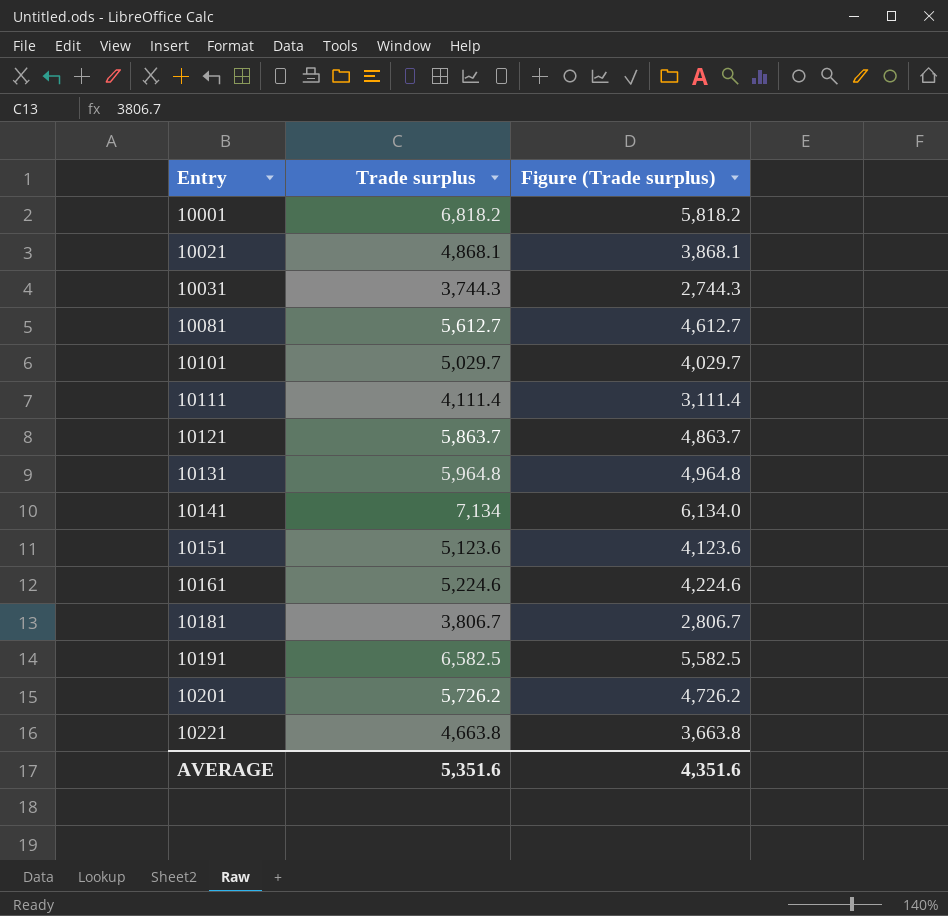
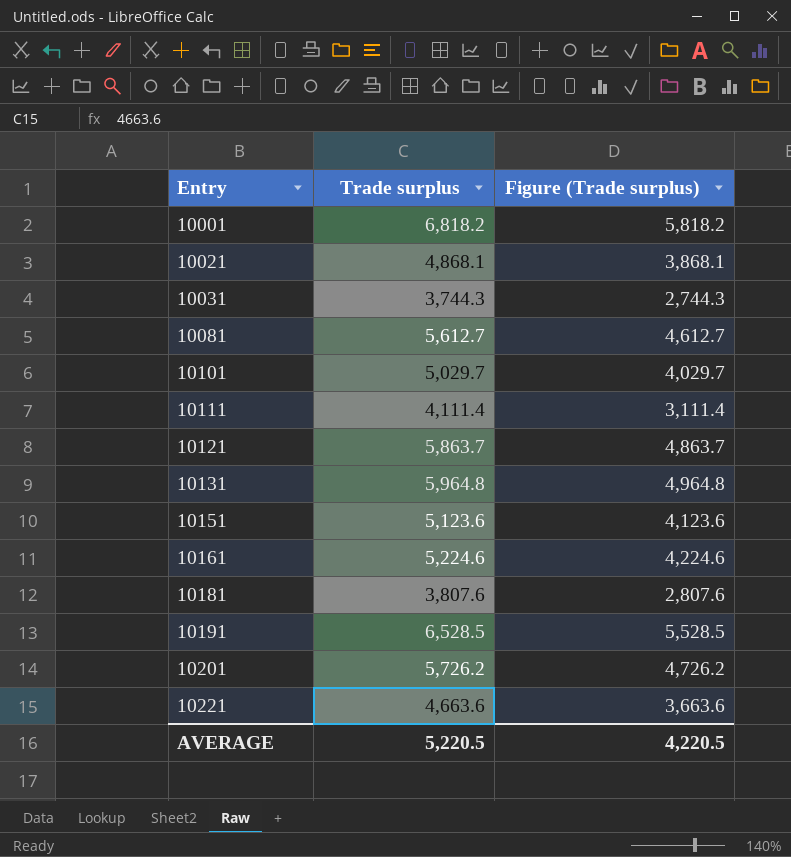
row 10141: 7,134 | 6,134.0 -> none
10181 | Trade surplus: 3,806.7 -> 3,807.6
10181 | Figure (Trade surplus): 2,806.7 -> 2,807.6
10191 | Trade surplus: 6,582.5 -> 6,528.5
10191 | Figure (Trade surplus): 5,582.5 -> 5,528.5
10221 | Trade surplus: 4,663.8 -> 4,663.6
10221 | Figure (Trade surplus): 3,663.8 -> 3,663.6
AVERAGE | Trade surplus: 5,351.6 -> 5,220.5
AVERAGE | Figure (Trade surplus): 4,351.6 -> 4,220.5

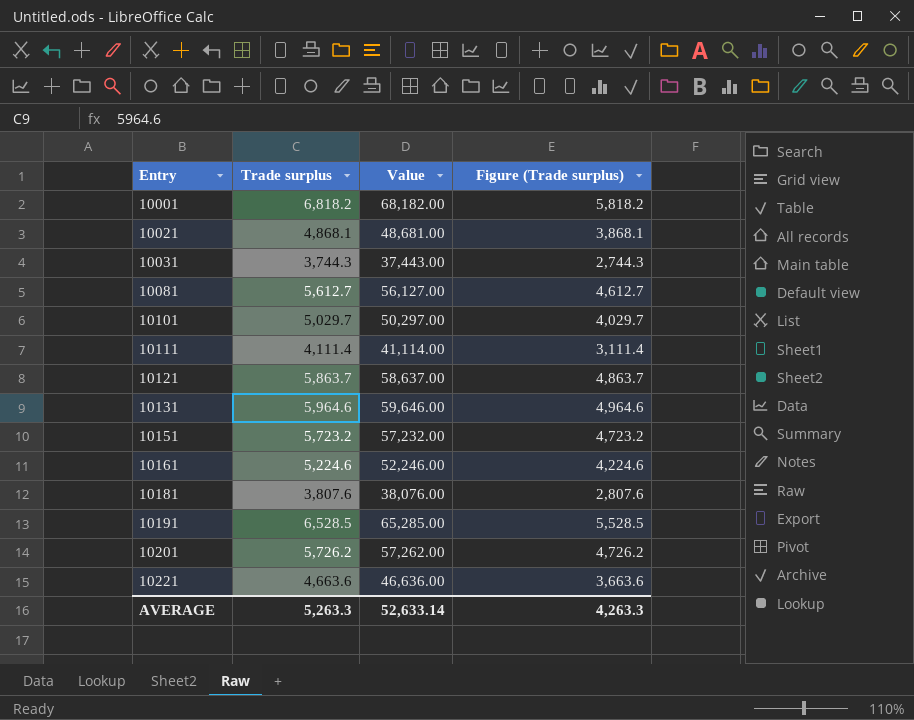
column Value | formula: none -> [Trade surplus] * 10
10131 | Trade surplus: 5,964.8 -> 5,964.6
10131 | Figure (Trade surplus): 4,964.8 -> 4,964.6
10151 | Trade surplus: 5,123.6 -> 5,723.2
10151 | Figure (Trade surplus): 4,123.6 -> 4,723.2
AVERAGE | Trade surplus: 5,220.5 -> 5,263.3
AVERAGE | Figure (Trade surplus): 4,220.5 -> 4,263.3

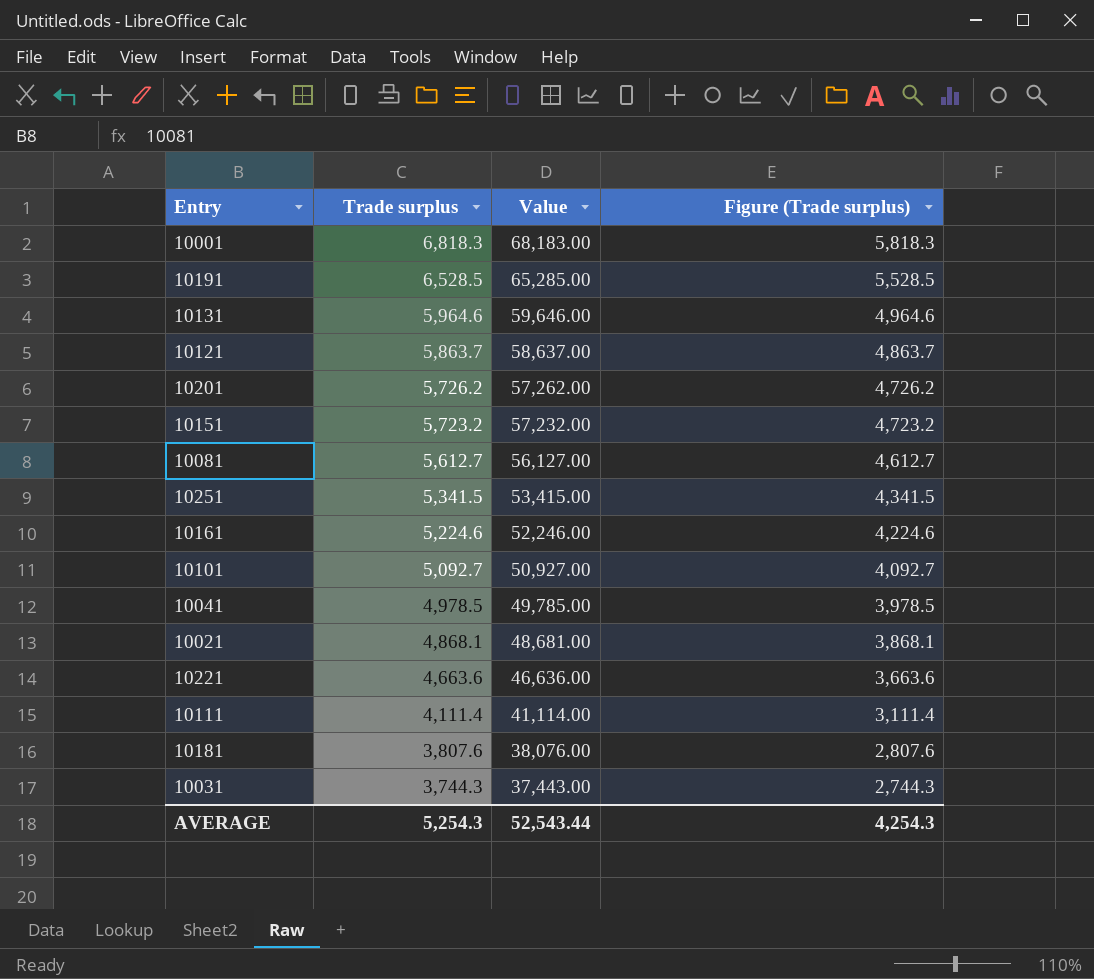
row order: Entry ascending -> Trade surplus descending
10001 | Trade surplus: 6,818.2 -> 6,818.3
10001 | Value: 68,182.00 -> 68,183.00
10001 | Figure (Trade surplus): 5,818.2 -> 5,818.3
row 10251: none -> 5,341.5 | 53,415.00 | 4,341.5
10101 | Trade surplus: 5,029.7 -> 5,092.7
10101 | Value: 50,297.00 -> 50,927.00
10101 | Figure (Trade surplus): 4,029.7 -> 4,092.7
row 10041: none -> 4,978.5 | 49,785.00 | 3,978.5
AVERAGE | Trade surplus: 5,263.3 -> 5,254.3
AVERAGE | Value: 52,633.14 -> 52,543.44
AVERAGE | Figure (Trade surplus): 4,263.3 -> 4,254.3

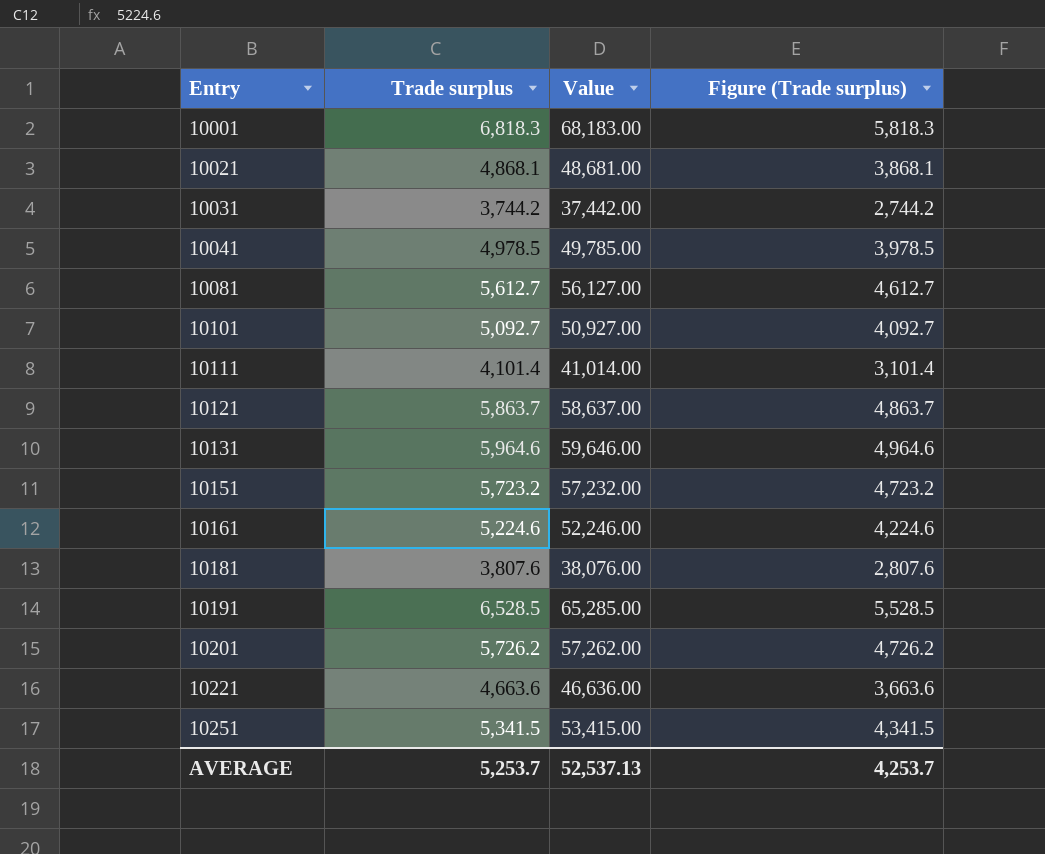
row order: Trade surplus descending -> Entry ascending
10031 | Trade surplus: 3,744.3 -> 3,744.2
10031 | Value: 37,443.00 -> 37,442.00
10031 | Figure (Trade surplus): 2,744.3 -> 2,744.2
10111 | Trade surplus: 4,111.4 -> 4,101.4
10111 | Value: 41,114.00 -> 41,014.00
10111 | Figure (Trade surplus): 3,111.4 -> 3,101.4
AVERAGE | Trade surplus: 5,254.3 -> 5,253.7
AVERAGE | Value: 52,543.44 -> 52,537.13
AVERAGE | Figure (Trade surplus): 4,254.3 -> 4,253.7

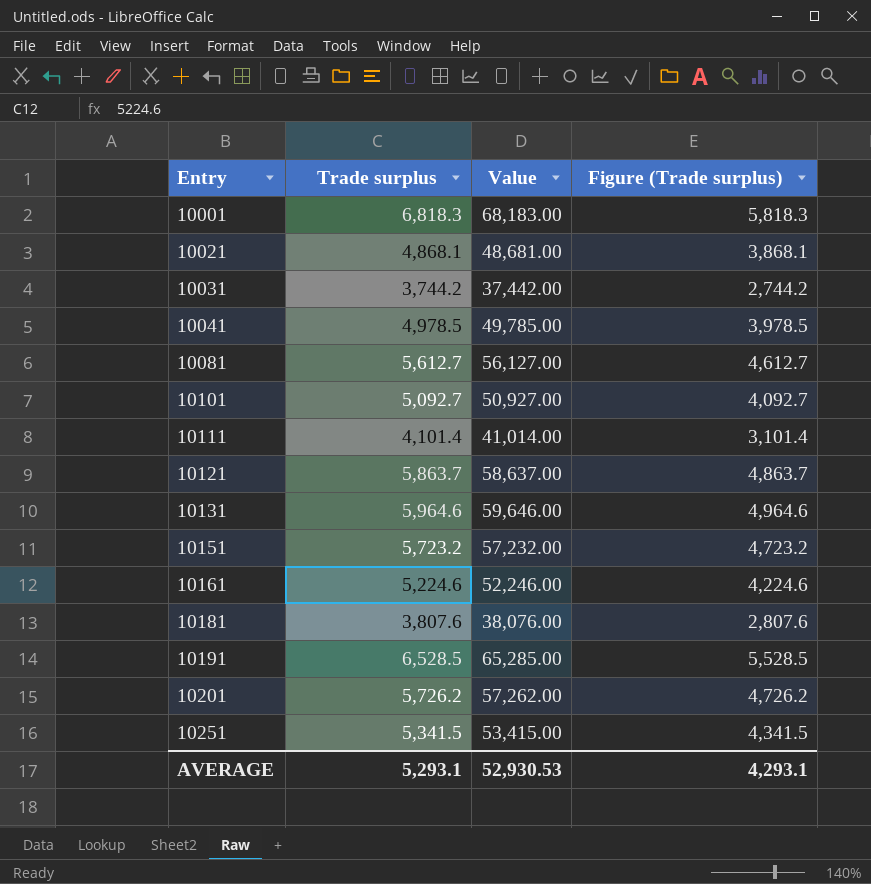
row 10221: 4,663.6 | 46,636.00 | 3,663.6 -> none
AVERAGE | Trade surplus: 5,253.7 -> 5,293.1
AVERAGE | Value: 52,537.13 -> 52,930.53
AVERAGE | Figure (Trade surplus): 4,253.7 -> 4,293.1

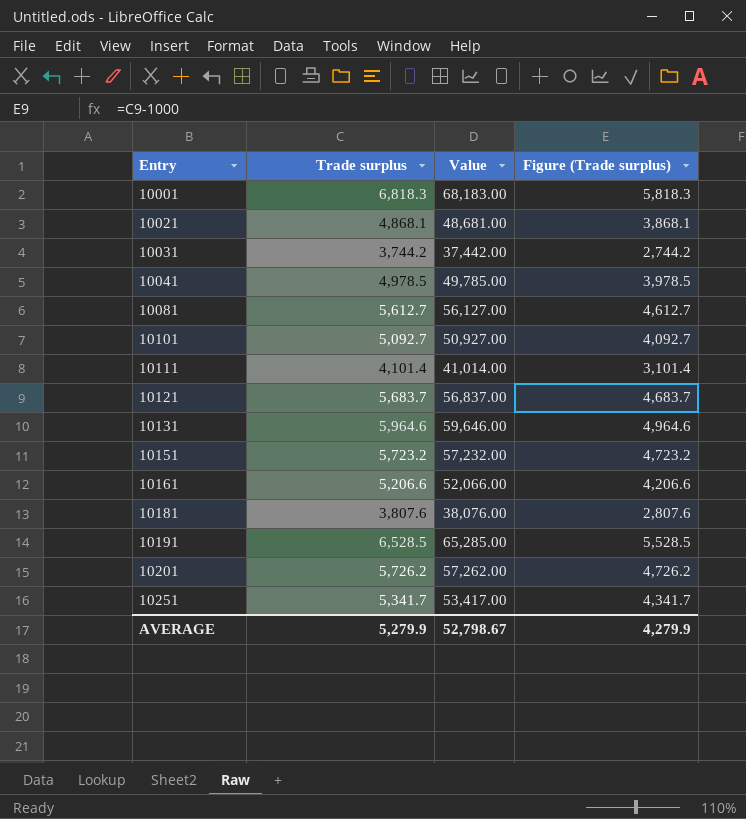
10121 | Trade surplus: 5,863.7 -> 5,683.7
10121 | Value: 58,637.00 -> 56,837.00
10121 | Figure (Trade surplus): 4,863.7 -> 4,683.7
10161 | Trade surplus: 5,224.6 -> 5,206.6
10161 | Value: 52,246.00 -> 52,066.00
10161 | Figure (Trade surplus): 4,224.6 -> 4,206.6
10251 | Trade surplus: 5,341.5 -> 5,341.7
10251 | Value: 53,415.00 -> 53,417.00
10251 | Figure (Trade surplus): 4,341.5 -> 4,341.7
AVERAGE | Trade surplus: 5,293.1 -> 5,279.9
AVERAGE | Value: 52,930.53 -> 52,798.67
AVERAGE | Figure (Trade surplus): 4,293.1 -> 4,279.9

